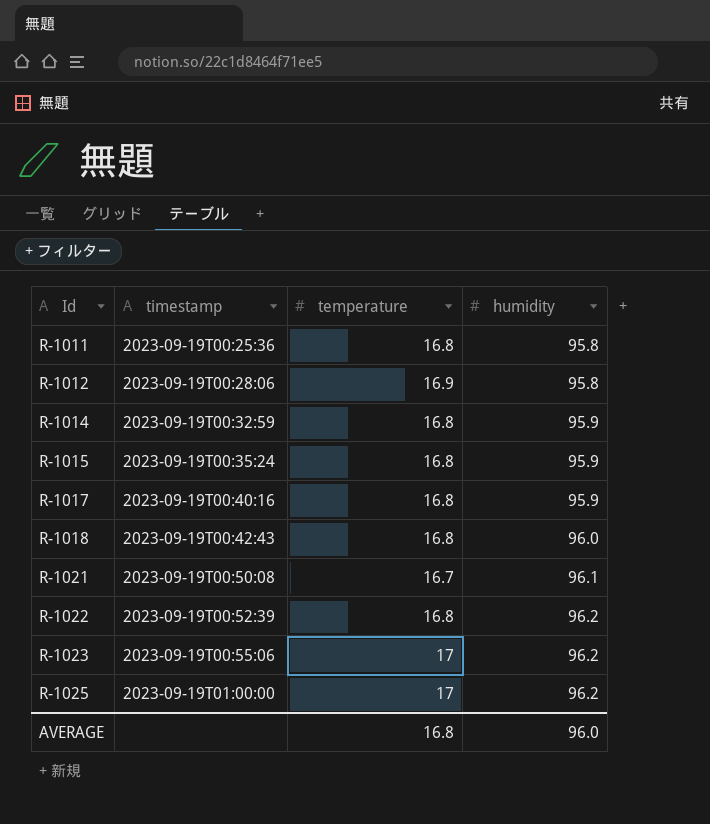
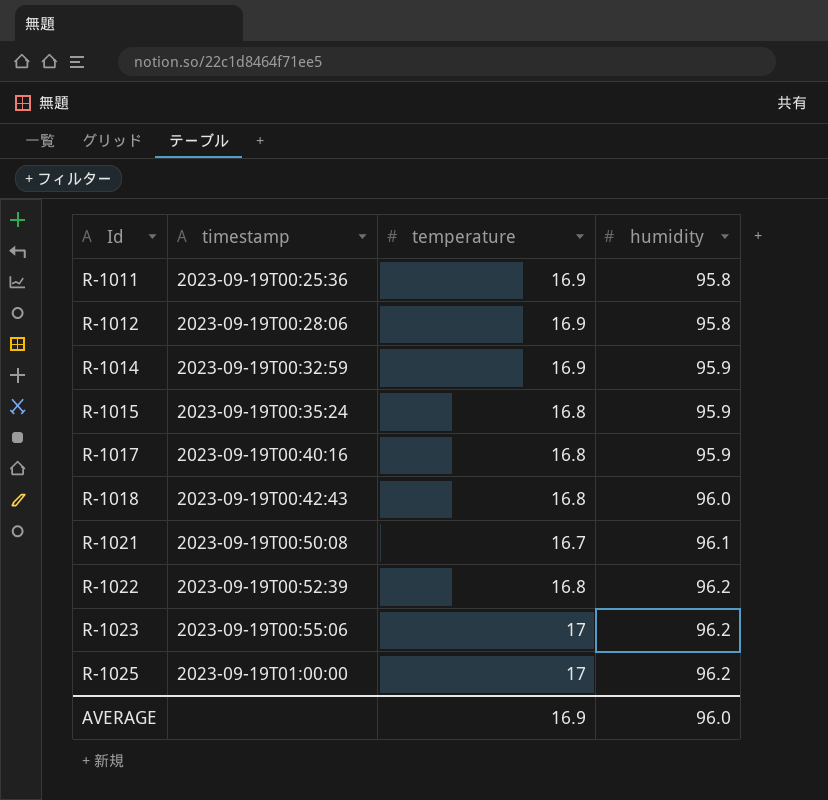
R-1011 | temperature: 16.8 -> 16.9
R-1014 | temperature: 16.8 -> 16.9
AVERAGE | temperature: 16.8 -> 16.9

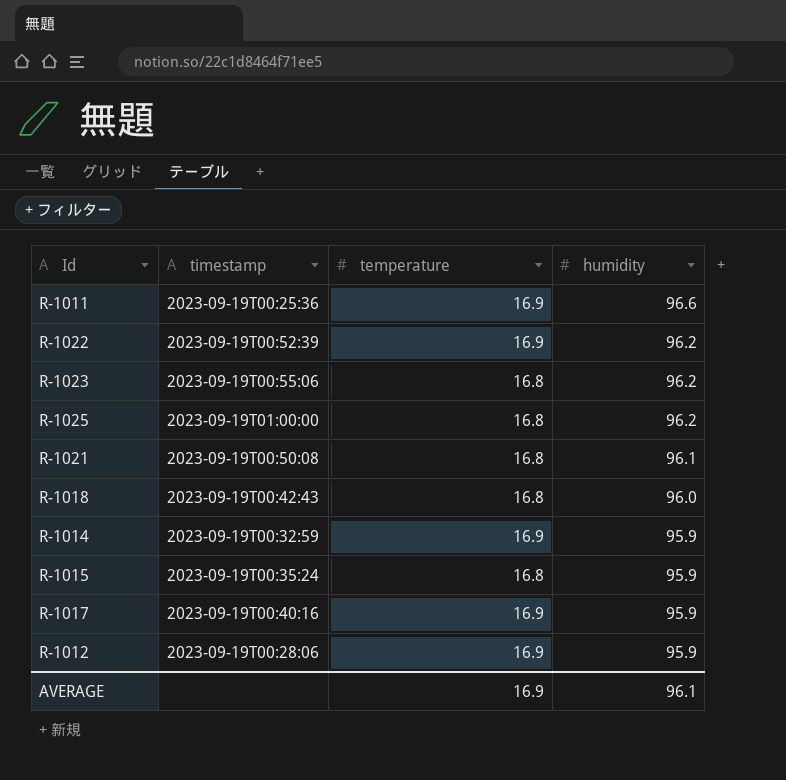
row order: Id ascending -> humidity descending
R-1011 | humidity: 95.8 -> 96.6
R-1022 | temperature: 16.8 -> 16.9
R-1023 | temperature: 17 -> 16.8
R-1025 | temperature: 17 -> 16.8
R-1021 | temperature: 16.7 -> 16.8
R-1017 | temperature: 16.8 -> 16.9
R-1012 | humidity: 95.8 -> 95.9
AVERAGE | humidity: 96.0 -> 96.1

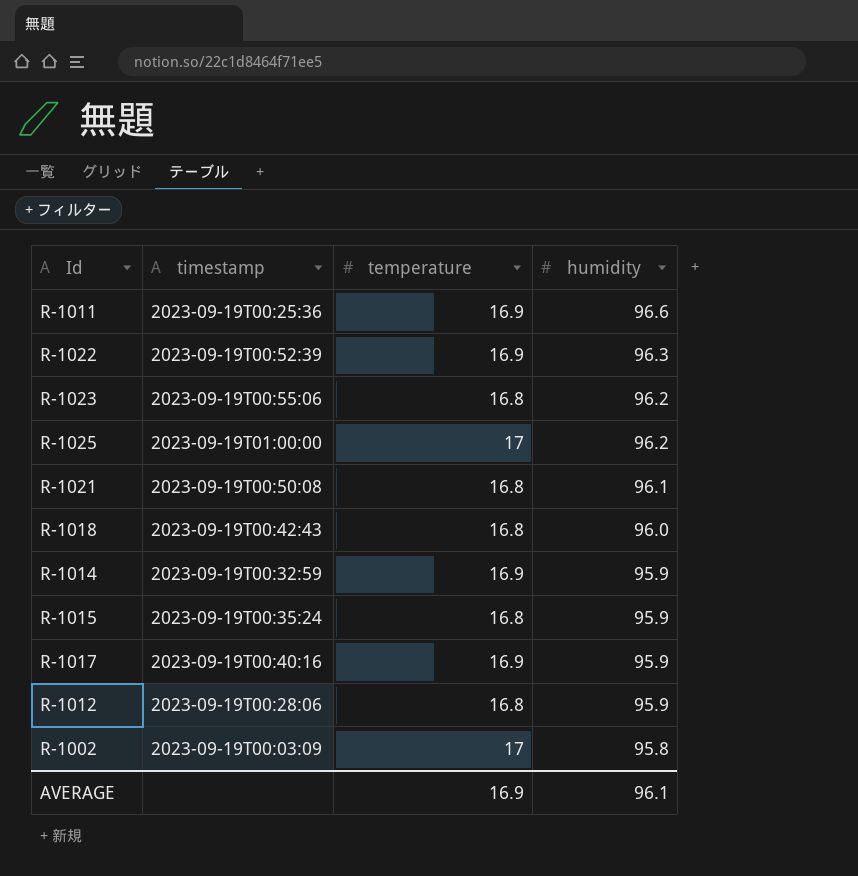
R-1022 | humidity: 96.2 -> 96.3
R-1025 | temperature: 16.8 -> 17
R-1012 | temperature: 16.9 -> 16.8
row R-1002: none -> 2023-09-19T00:03:09 | 17 | 95.8

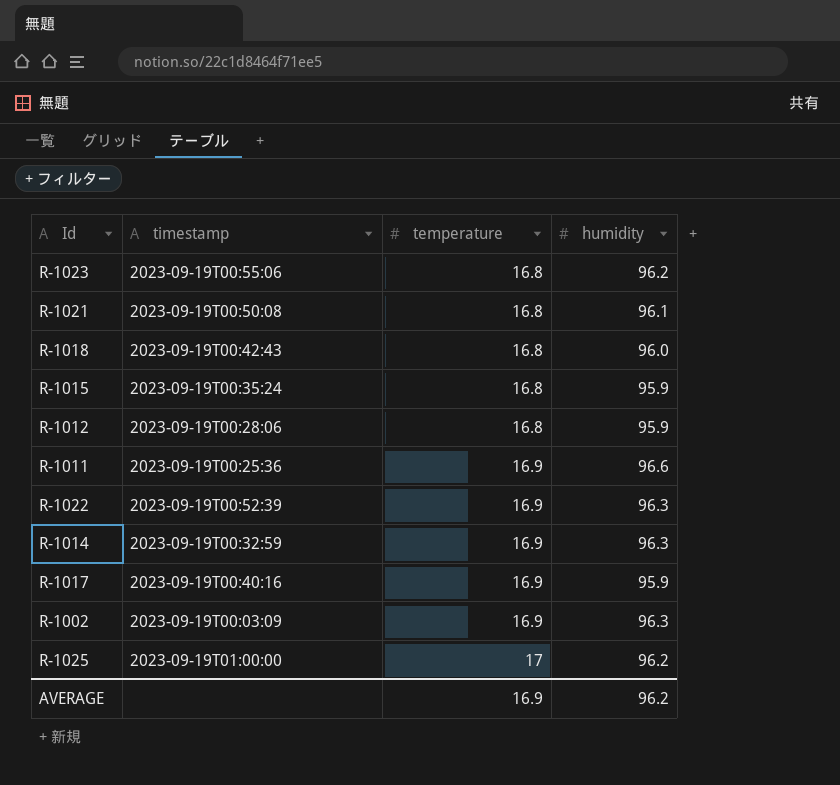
row order: humidity descending -> temperature ascending
R-1014 | humidity: 95.9 -> 96.3
R-1002 | temperature: 17 -> 16.9
R-1002 | humidity: 95.8 -> 96.3
AVERAGE | humidity: 96.1 -> 96.2

